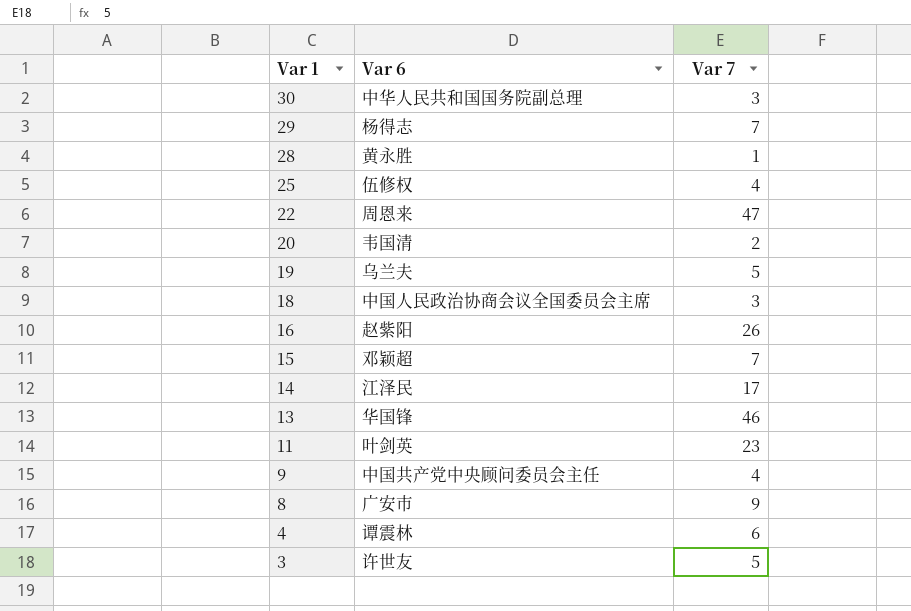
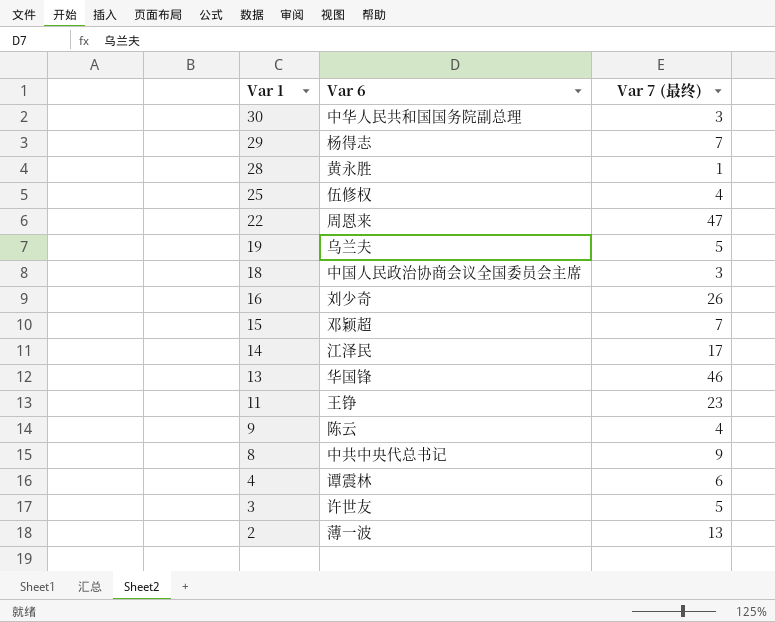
column name: Var 7 -> Var 7 (最终)
row 20: 韦国清 | 2 -> none
16 | Var 6: 赵紫阳 -> 刘少奇
11 | Var 6: 叶剑英 -> 王铮
9 | Var 6: 中国共产党中央顾问委员会主任 -> 陈云
8 | Var 6: 广安市 -> 中共中央代总书记
row 2: none -> 薄一波 | 13

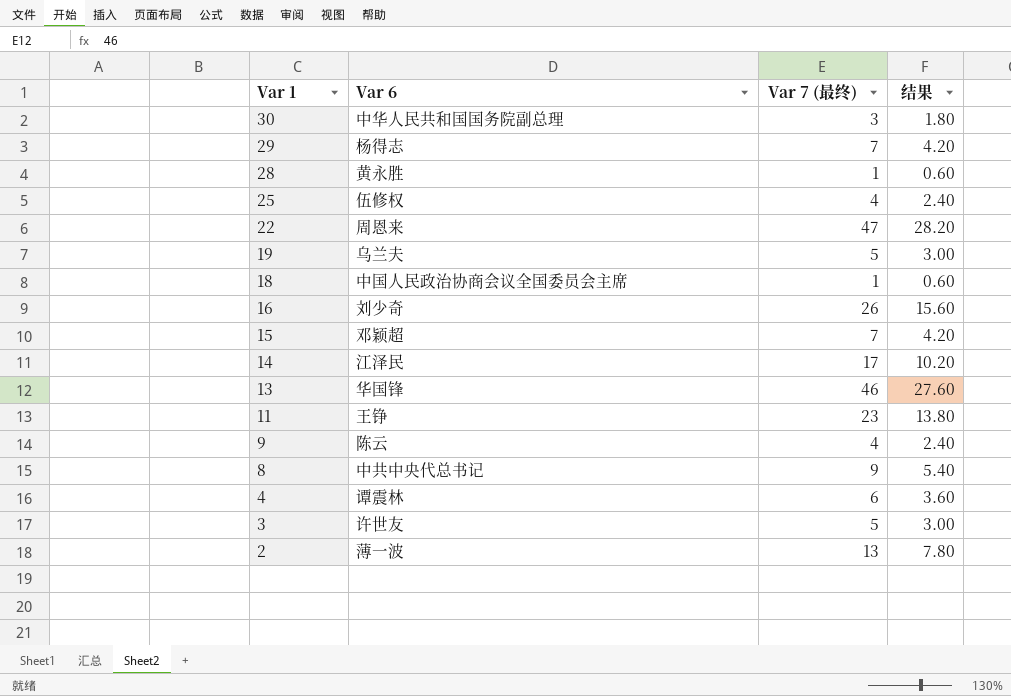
column 结果 | formula: none -> [Var 7 (最终)] * 0.6
18 | Var 7 (最终): 3 -> 1

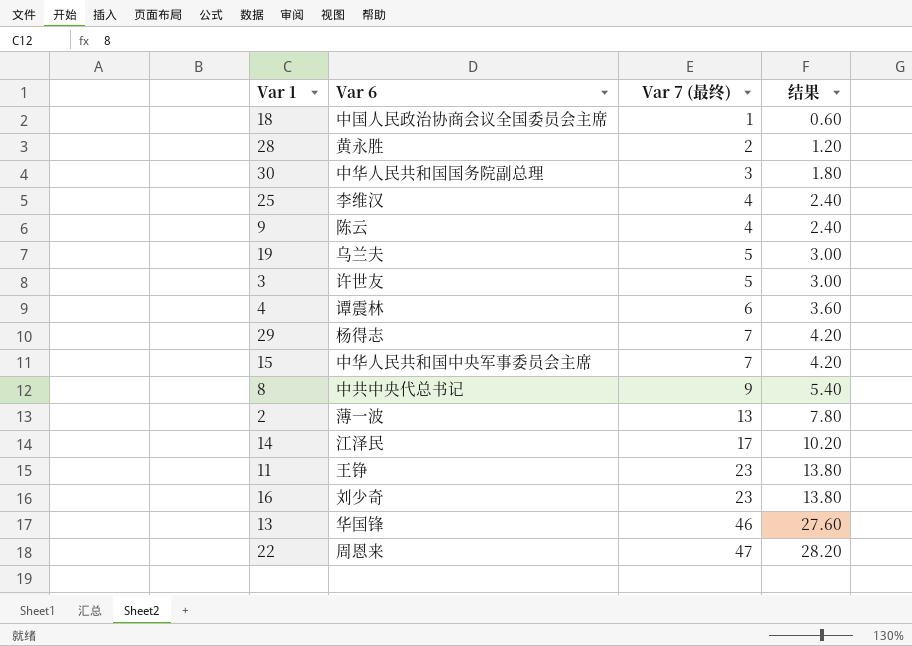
row order: Var 1 descending -> Var 7 (最终) ascending
28 | Var 7 (最终): 1 -> 2
28 | 结果: 0.60 -> 1.20
25 | Var 6: 伍修权 -> 李维汉
15 | Var 6: 邓颖超 -> 中华人民共和国中央军事委员会主席
16 | Var 7 (最终): 26 -> 23
16 | 结果: 15.60 -> 13.80

